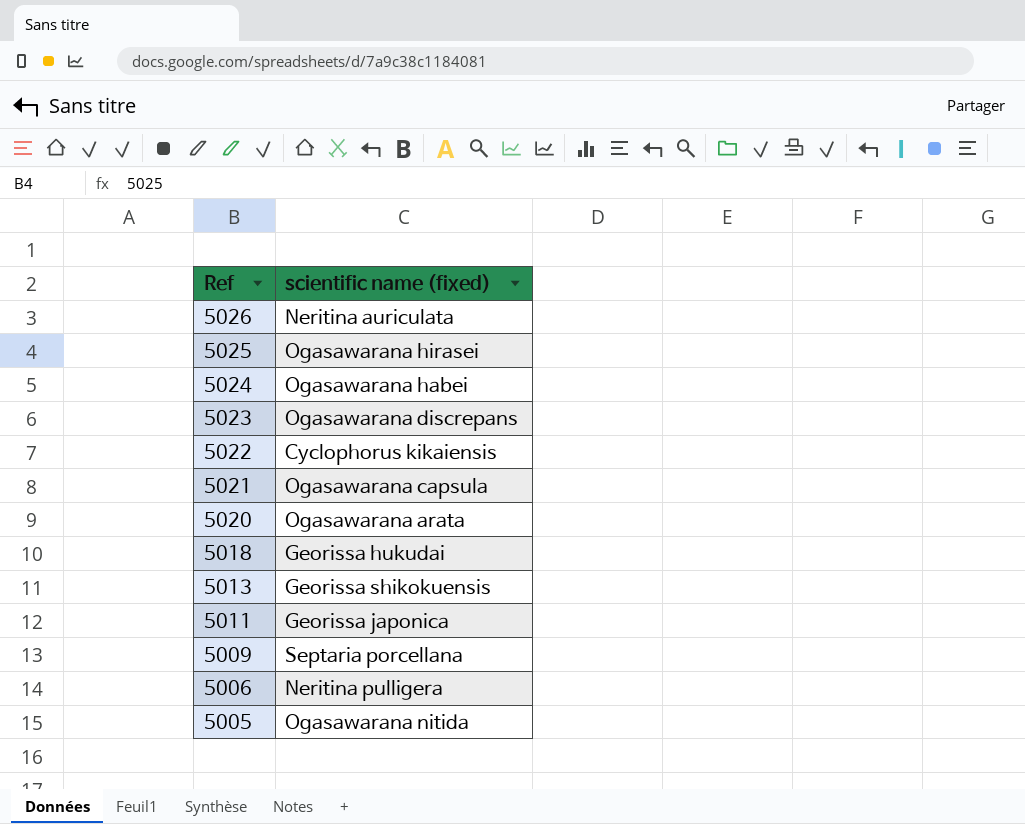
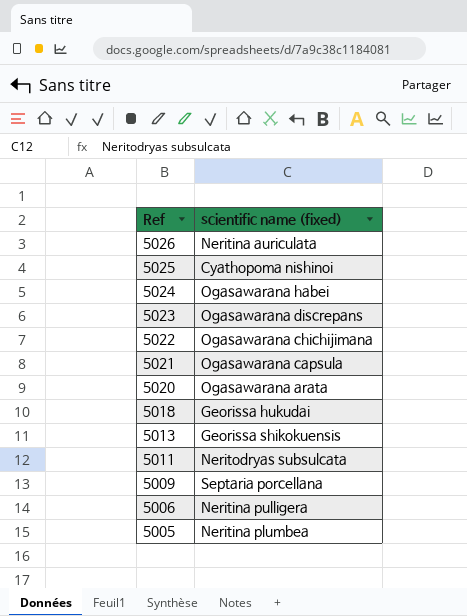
5025 | scientific name (fixed): Ogasawarana hirasei -> Cyathopoma nishinoi
5022 | scientific name (fixed): Cyclophorus kikaiensis -> Ogasawarana chichijimana
5011 | scientific name (fixed): Georissa japonica -> Neritodryas subsulcata
5005 | scientific name (fixed): Ogasawarana nitida -> Neritina plumbea

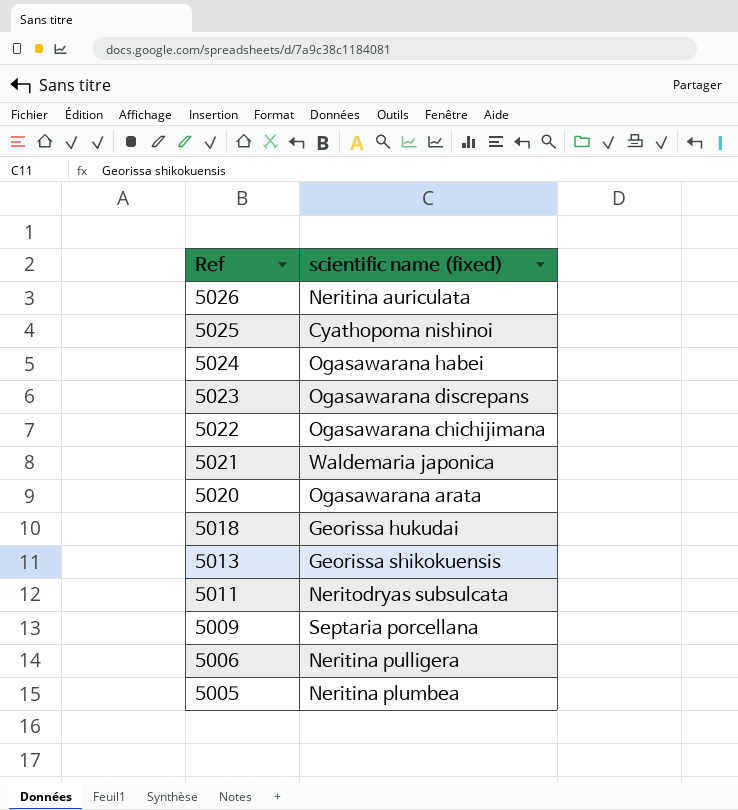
5021 | scientific name (fixed): Ogasawarana capsula -> Waldemaria japonica

